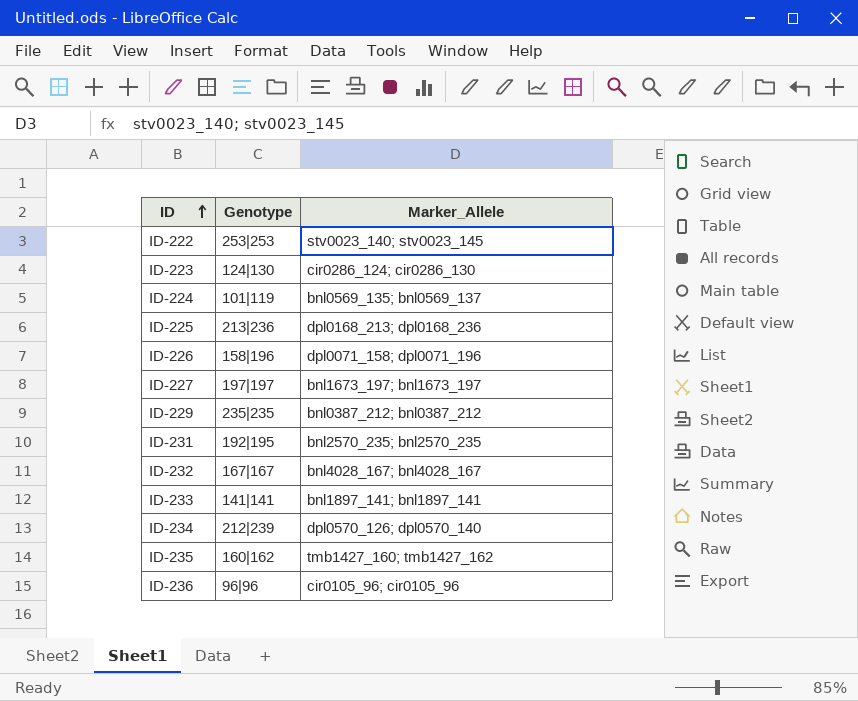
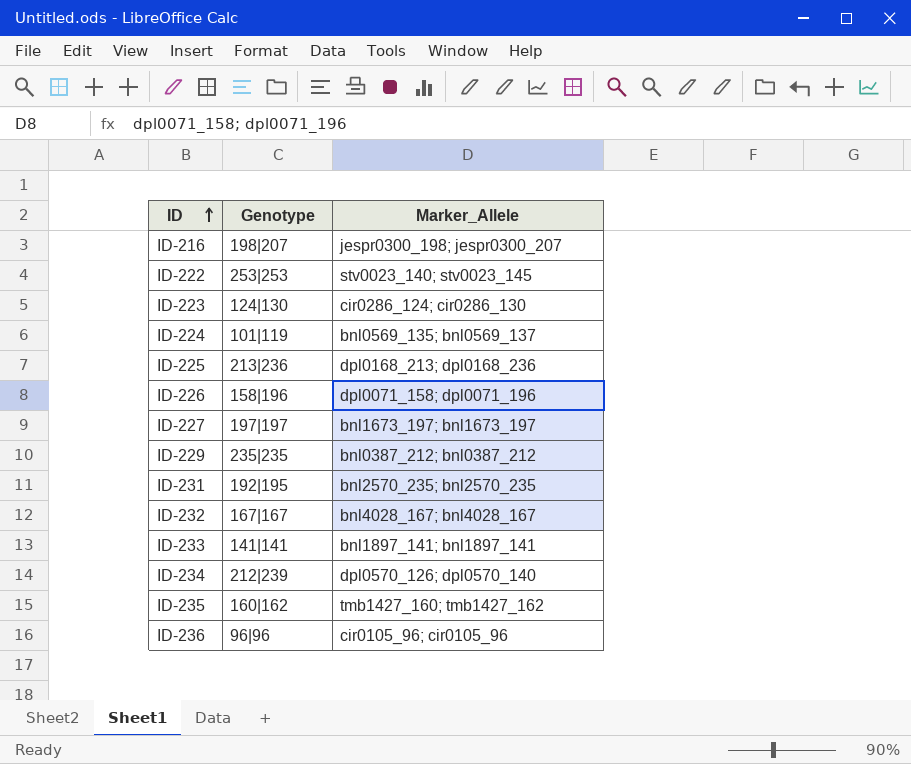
row ID-216: none -> 198|207 | jespr0300_198; jespr0300_207

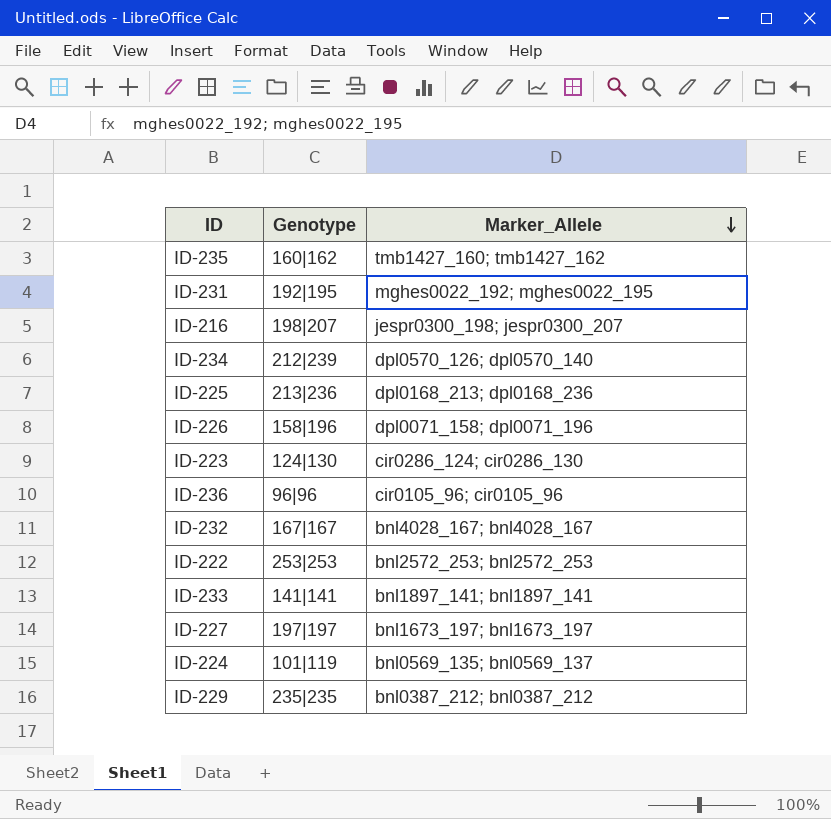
row order: ID ascending -> Marker_Allele descending
ID-231 | Marker_Allele: bnl2570_235; bnl2570_235 -> mghes0022_192; mghes0022_195
ID-222 | Marker_Allele: stv0023_140; stv0023_145 -> bnl2572_253; bnl2572_253

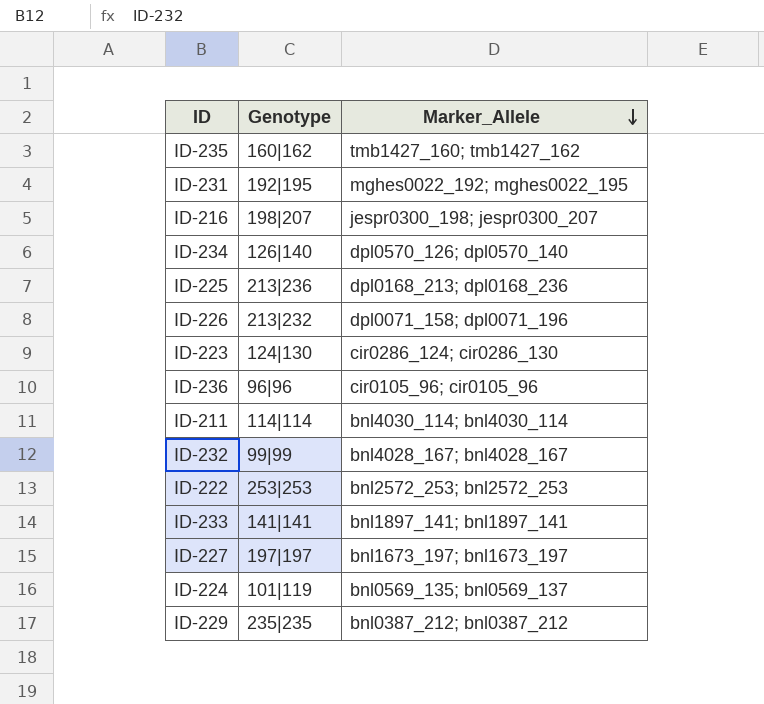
ID-234 | Genotype: 212|239 -> 126|140
ID-226 | Genotype: 158|196 -> 213|232
row ID-211: none -> 114|114 | bnl4030_114; bnl4030_114
ID-232 | Genotype: 167|167 -> 99|99

